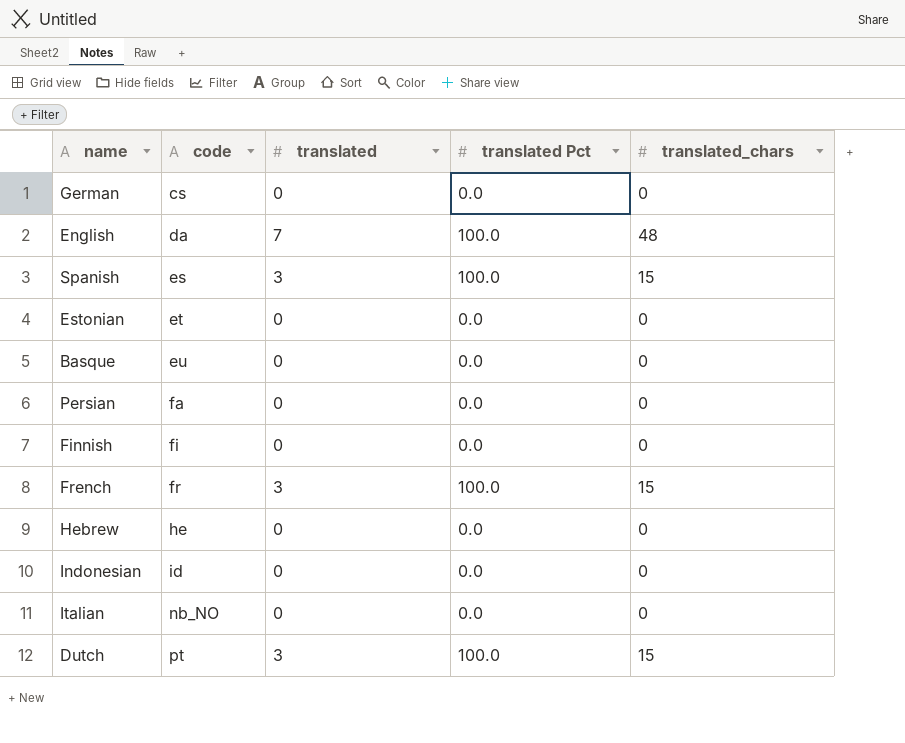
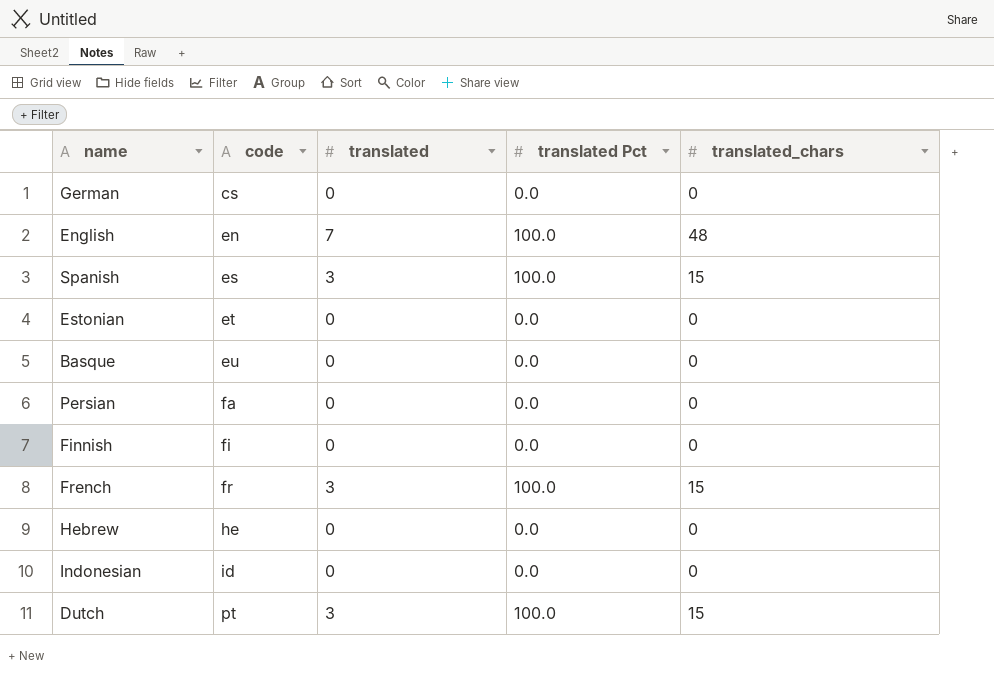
row Italian: nb_NO | 0 | 0.0 | 0 -> none
English | code: da -> en

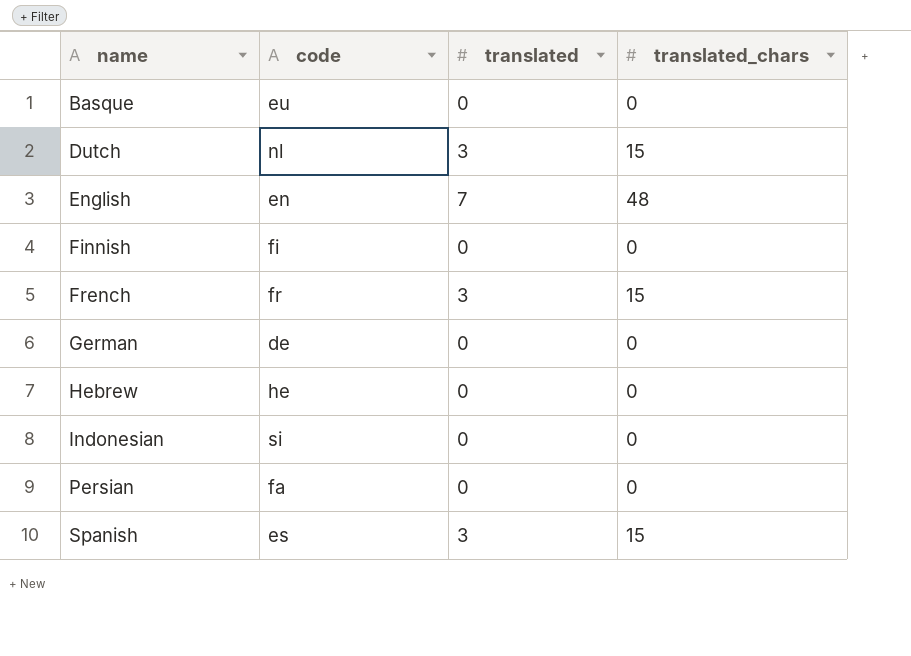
row order: code ascending -> name ascending
column translated Pct | position: 4 -> none
row Estonian: et | 0 | 0.0 | 0 -> none
Dutch | code: pt -> nl
German | code: cs -> de
Indonesian | code: id -> si

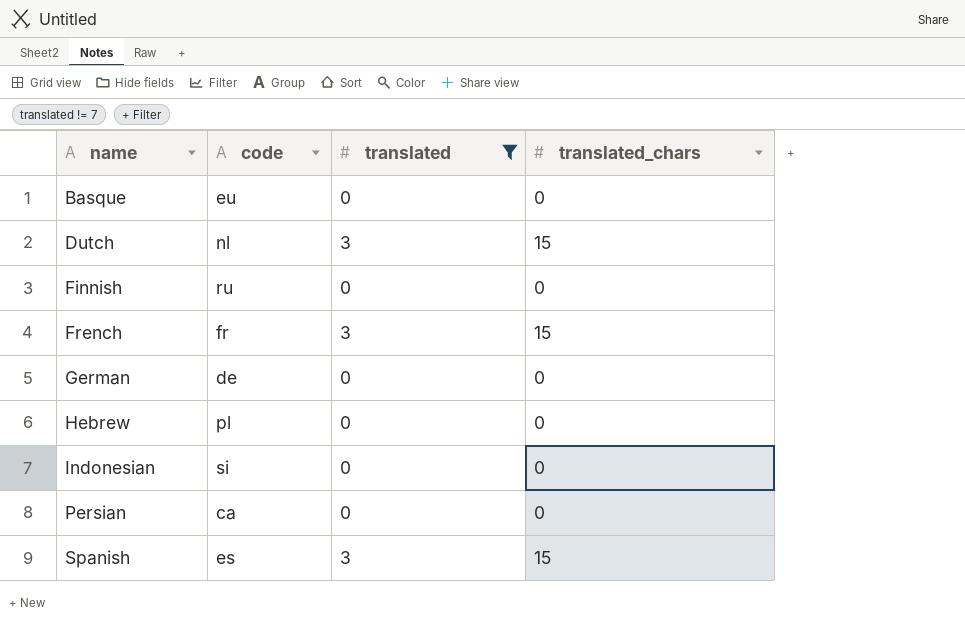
filter: none -> translated != 7
Finnish | code: fi -> ru
Hebrew | code: he -> pl
Persian | code: fa -> ca

